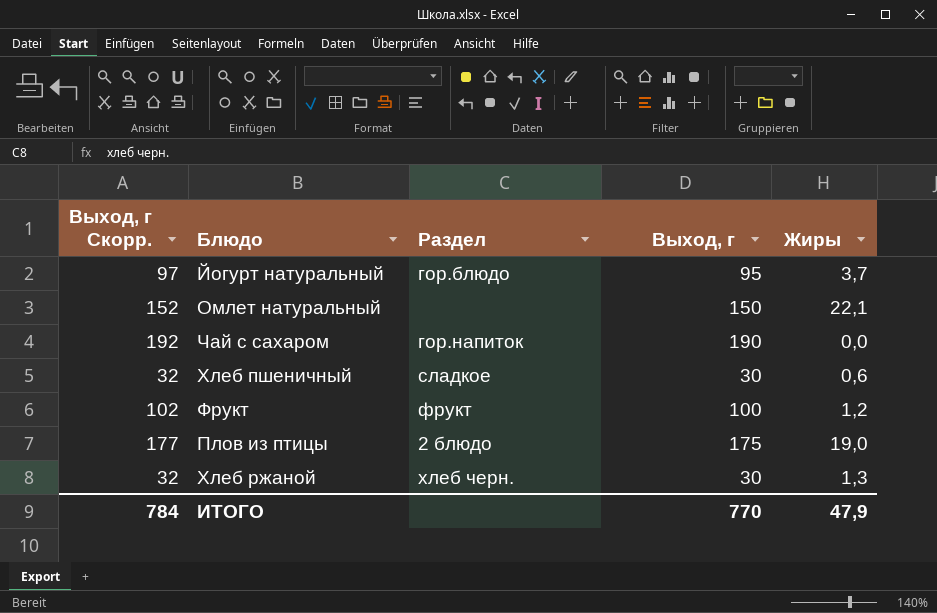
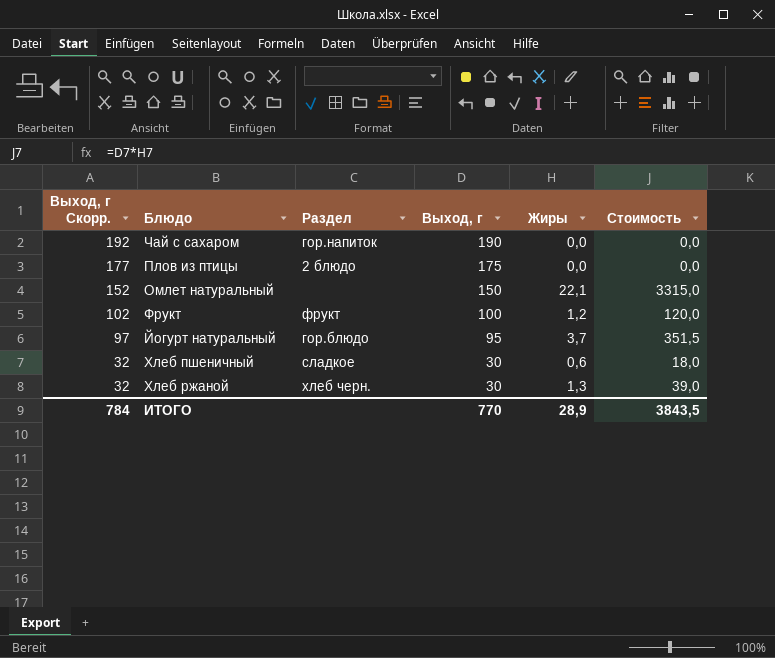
row order: none -> Выход, г Скорр. descending
column Стоимость | formula: none -> [Выход, г] * [Жиры]
Плов из птицы | Жиры: 19,0 -> 0,0
ИТОГО | Жиры: 47,9 -> 28,9

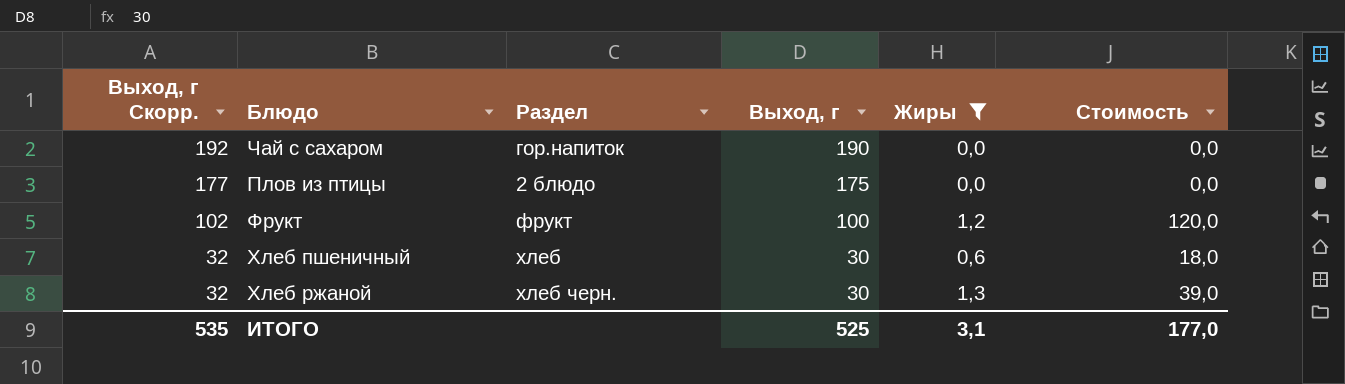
filter: none -> Жиры <= 1,3
Хлеб пшеничный | Раздел: сладкое -> хлеб
ИТОГО | Выход, г Скорр.: 784 -> 535
ИТОГО | Выход, г: 770 -> 525
ИТОГО | Жиры: 28,9 -> 3,1
ИТОГО | Стоимость: 3843,5 -> 177,0

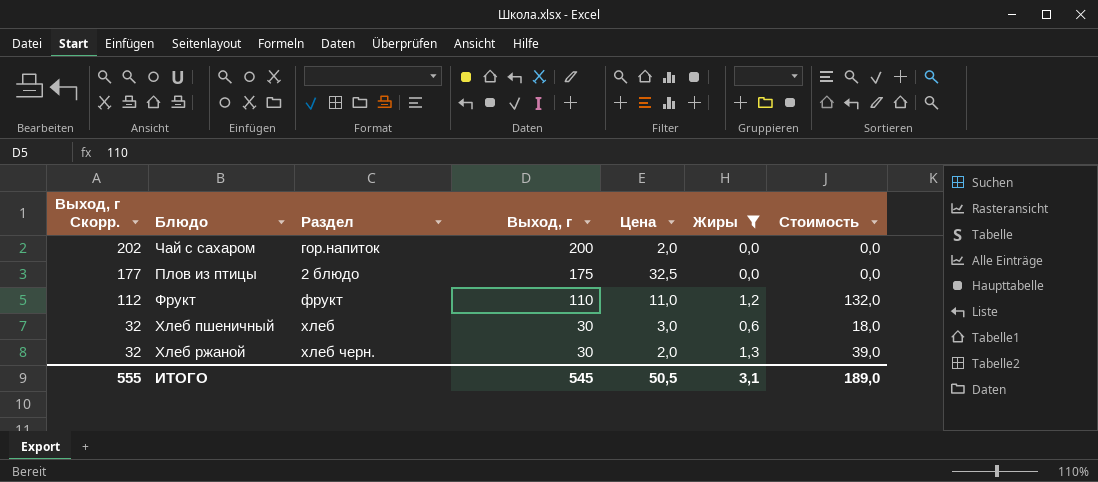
column Цена | position: none -> 5
Чай с сахаром | Выход, г Скорр.: 192 -> 202
Чай с сахаром | Выход, г: 190 -> 200
Фрукт | Выход, г Скорр.: 102 -> 112
Фрукт | Выход, г: 100 -> 110
Фрукт | Стоимость: 120,0 -> 132,0
ИТОГО | Выход, г Скорр.: 535 -> 555
ИТОГО | Выход, г: 525 -> 545
ИТОГО | Стоимость: 177,0 -> 189,0

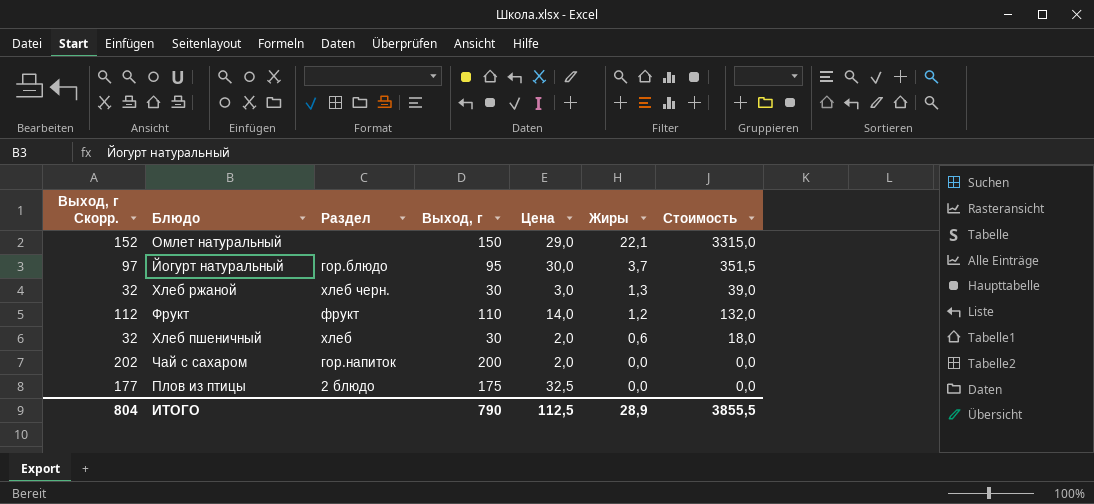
filter: Жиры <= 1,3 -> none
row order: Выход, г Скорр. descending -> Жиры descending
Хлеб ржаной | Цена: 2,0 -> 3,0
Фрукт | Цена: 11,0 -> 14,0
Хлеб пшеничный | Цена: 3,0 -> 2,0
ИТОГО | Выход, г Скорр.: 555 -> 804
ИТОГО | Выход, г: 545 -> 790
ИТОГО | Цена: 50,5 -> 112,5
ИТОГО | Жиры: 3,1 -> 28,9
ИТОГО | Стоимость: 189,0 -> 3855,5

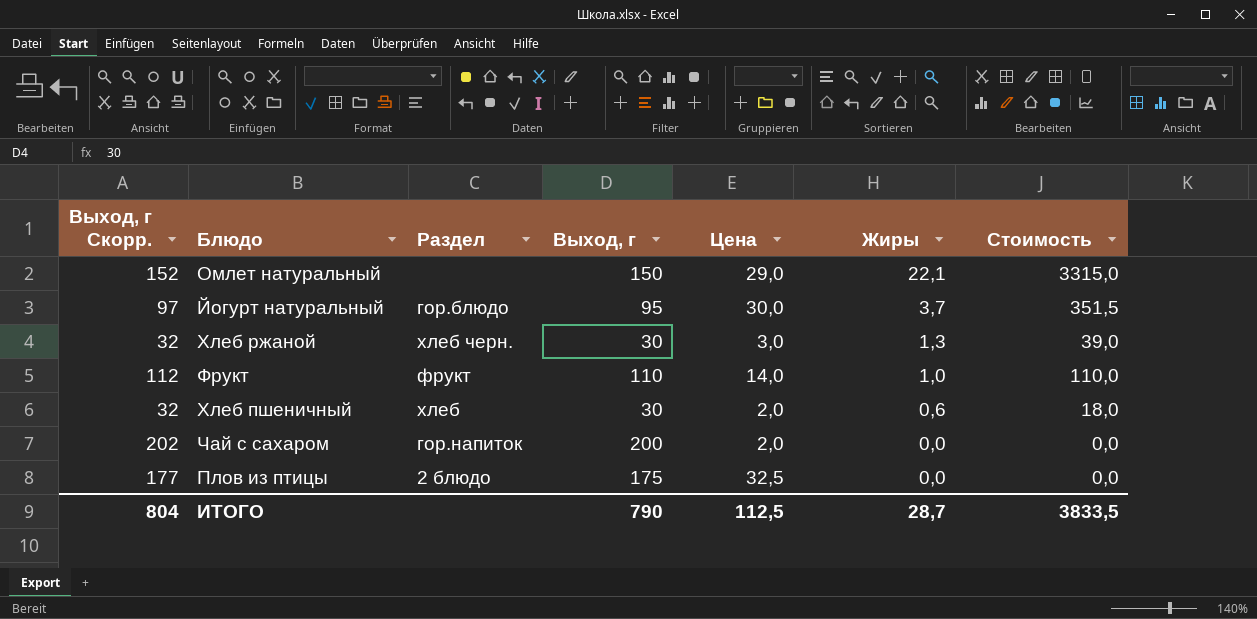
Фрукт | Жиры: 1,2 -> 1,0
Фрукт | Стоимость: 132,0 -> 110,0
ИТОГО | Жиры: 28,9 -> 28,7
ИТОГО | Стоимость: 3855,5 -> 3833,5

